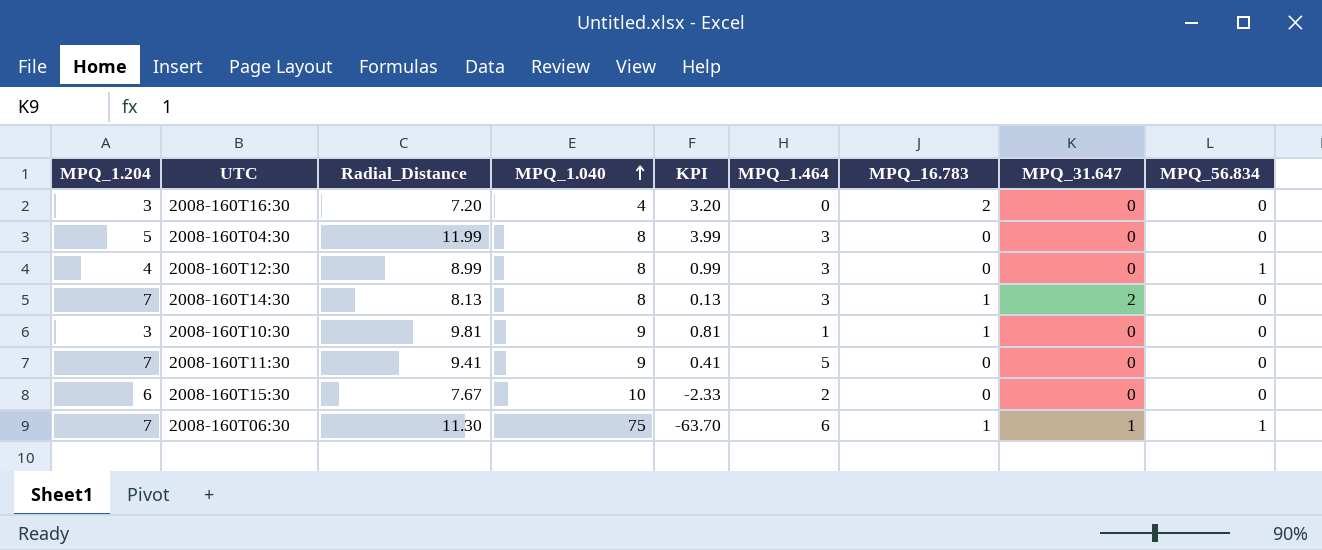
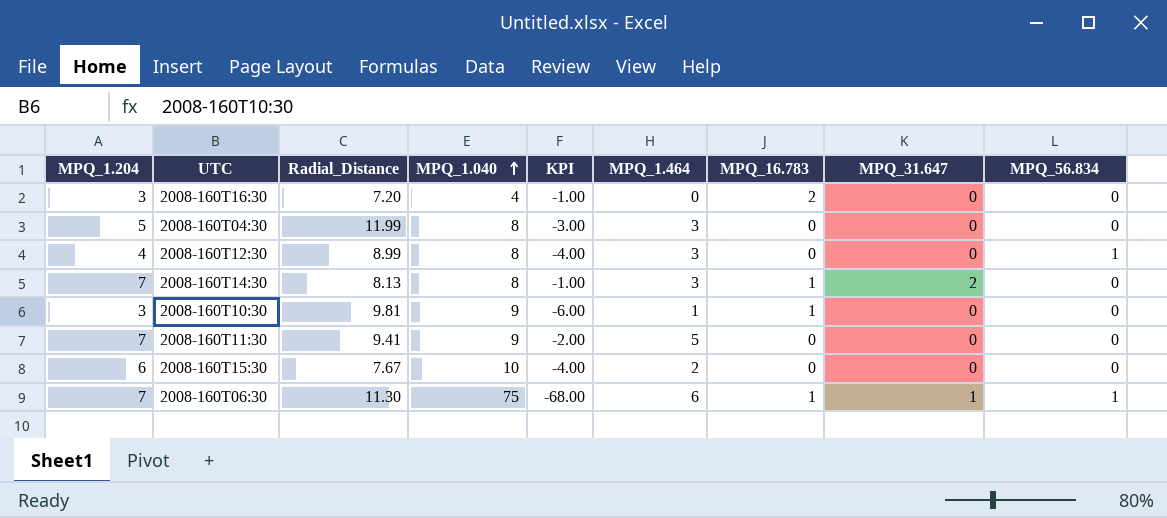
column KPI | formula: [Radial_Distance] - [MPQ_1.040] -> [MPQ_1.204] - [MPQ_1.040]

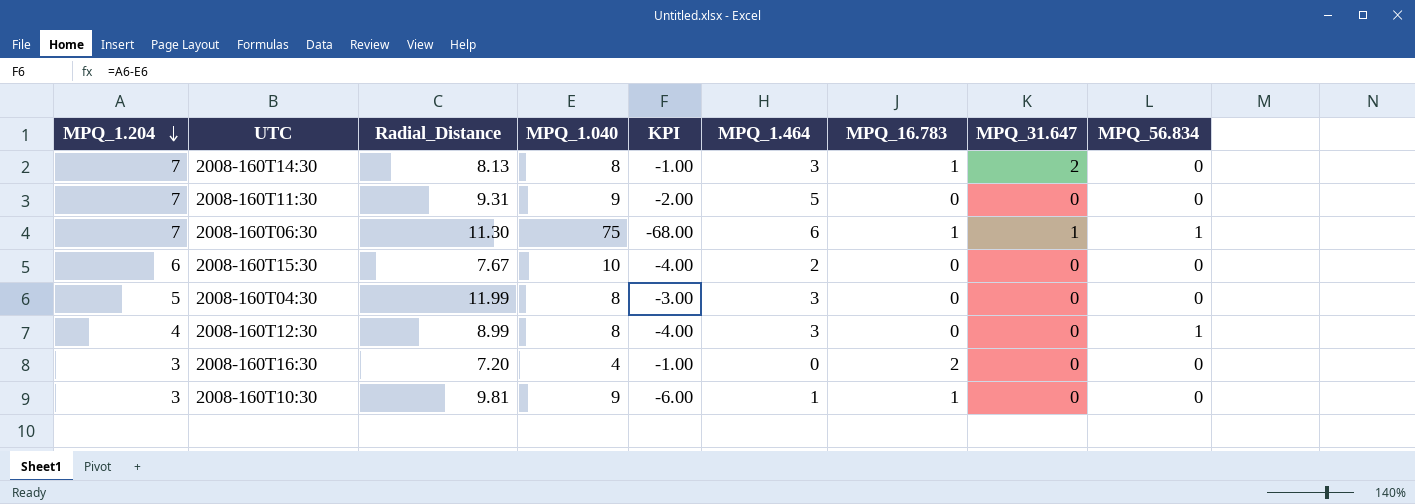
row order: MPQ_1.040 ascending -> MPQ_1.204 descending
2008-160T11:30 | Radial_Distance: 9.41 -> 9.31

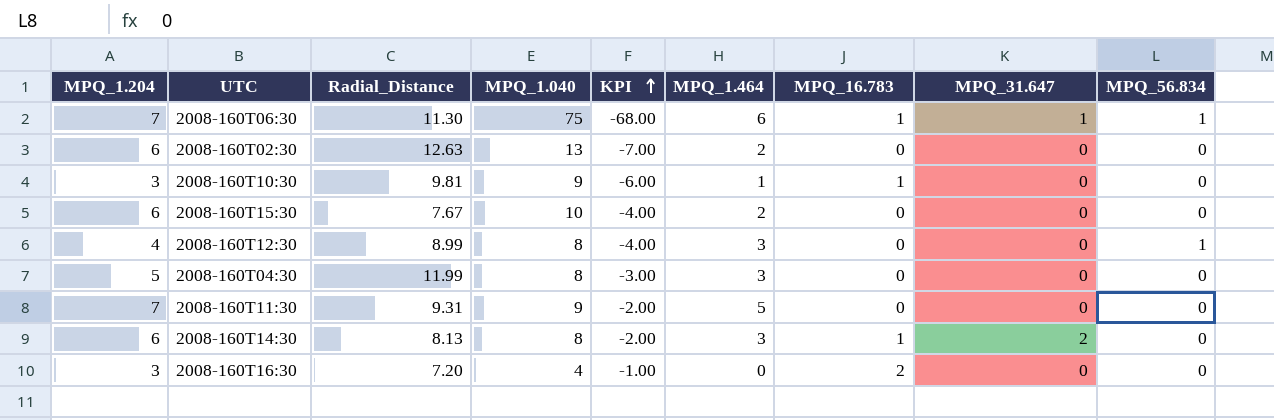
row order: MPQ_1.204 descending -> KPI ascending
row 2008-160T02:30: none -> 6 | 12.63 | 13 | -7.00 | 2 | 0 | 0 | 0
2008-160T14:30 | MPQ_1.204: 7 -> 6
2008-160T14:30 | KPI: -1.00 -> -2.00

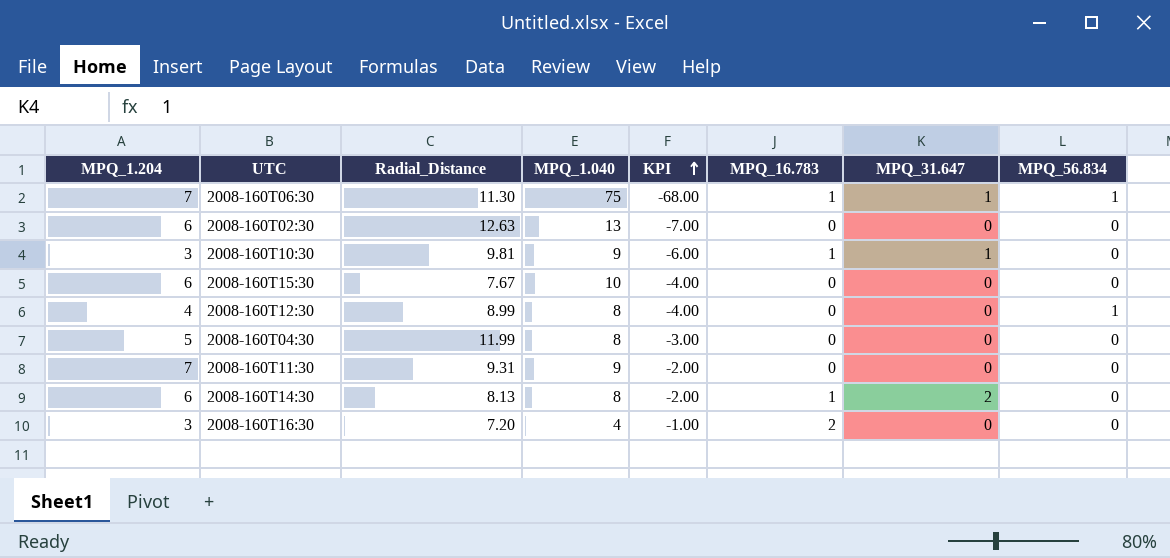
column MPQ_1.464 | position: 6 -> none
2008-160T10:30 | MPQ_31.647: 0 -> 1

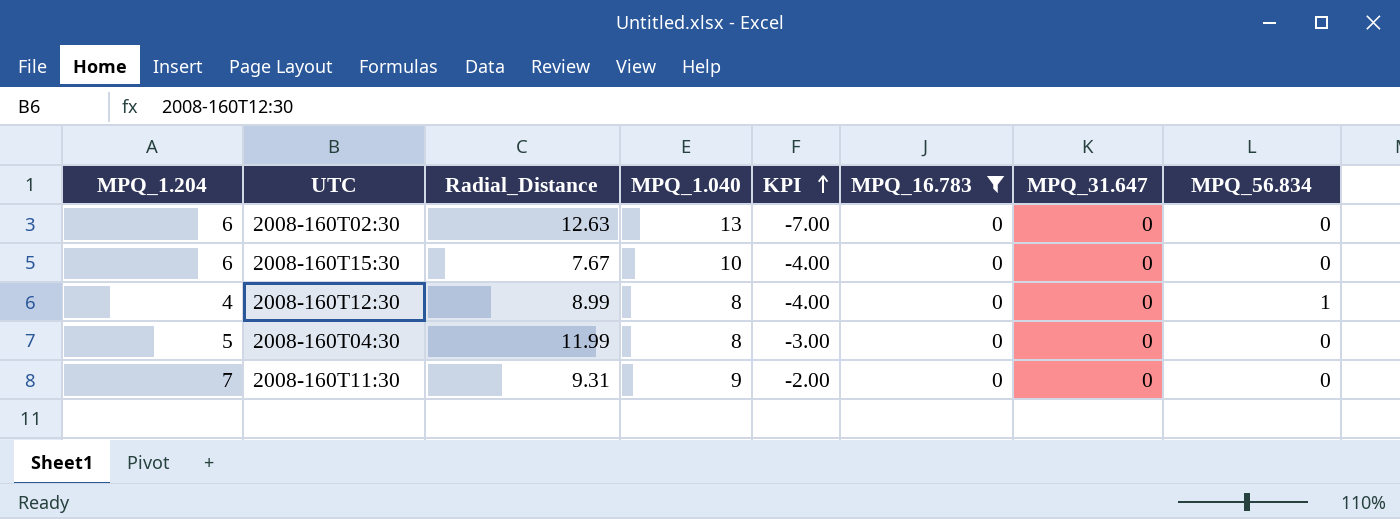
filter: none -> MPQ_16.783 = 0

